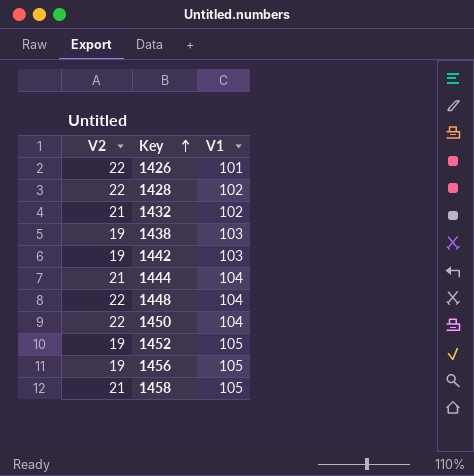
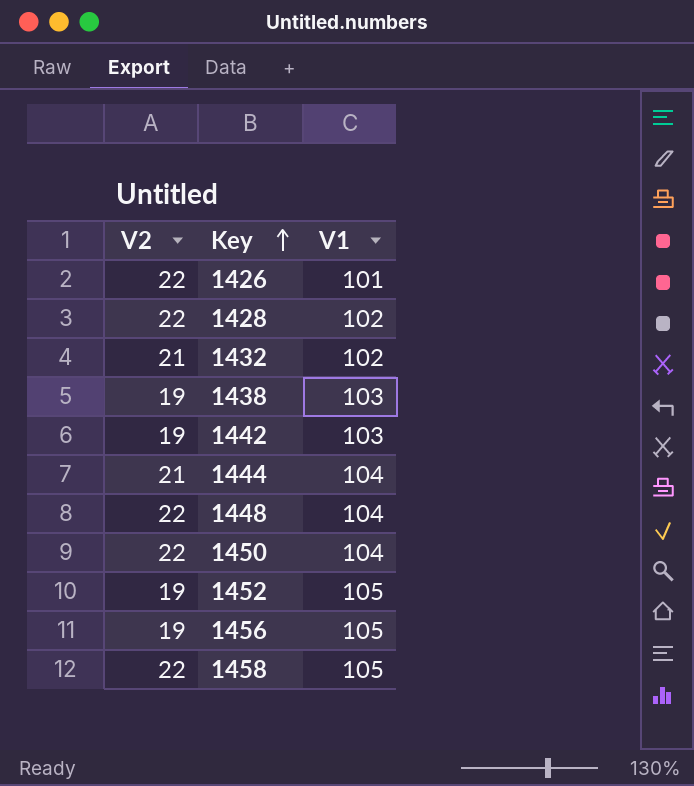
1458 | V2: 21 -> 22

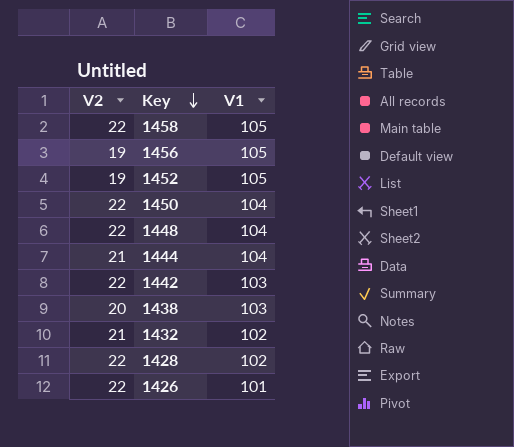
row order: Key ascending -> Key descending
1442 | V2: 19 -> 22
1438 | V2: 19 -> 20

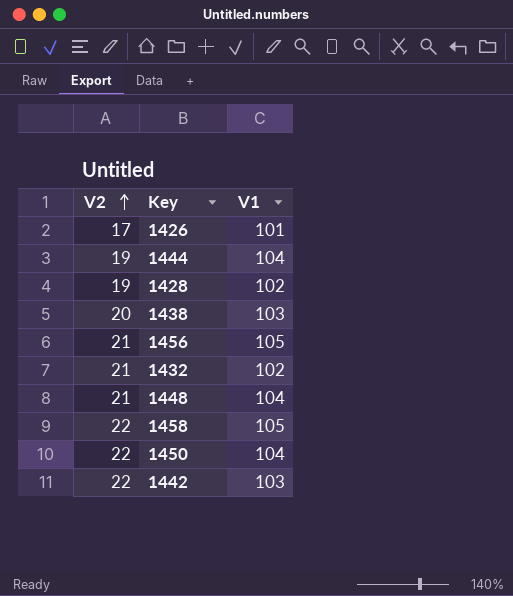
row order: Key descending -> V2 ascending
row 1452: 19 | 105 -> none
1426 | V2: 22 -> 17
1444 | V2: 21 -> 19
1428 | V2: 22 -> 19
1456 | V2: 19 -> 21
1448 | V2: 22 -> 21

